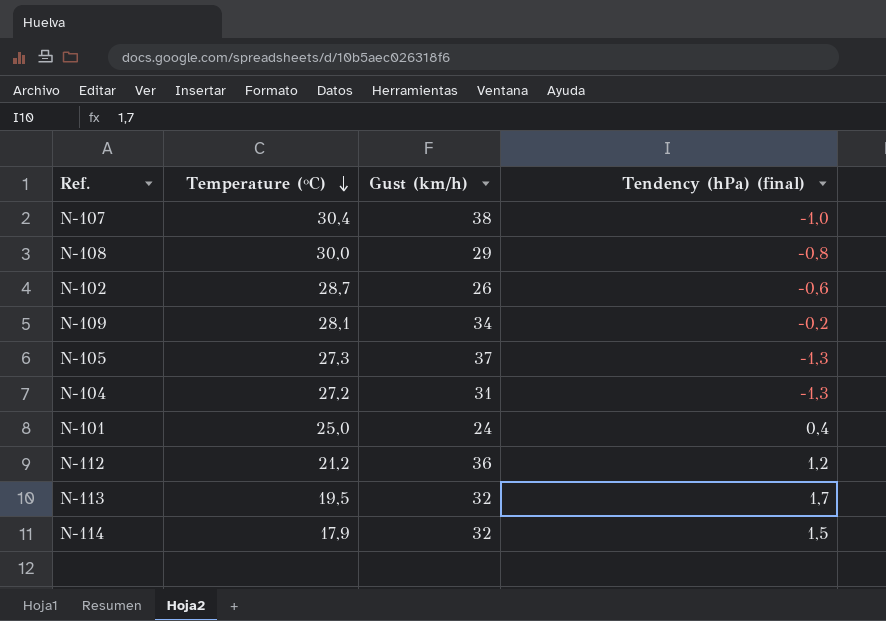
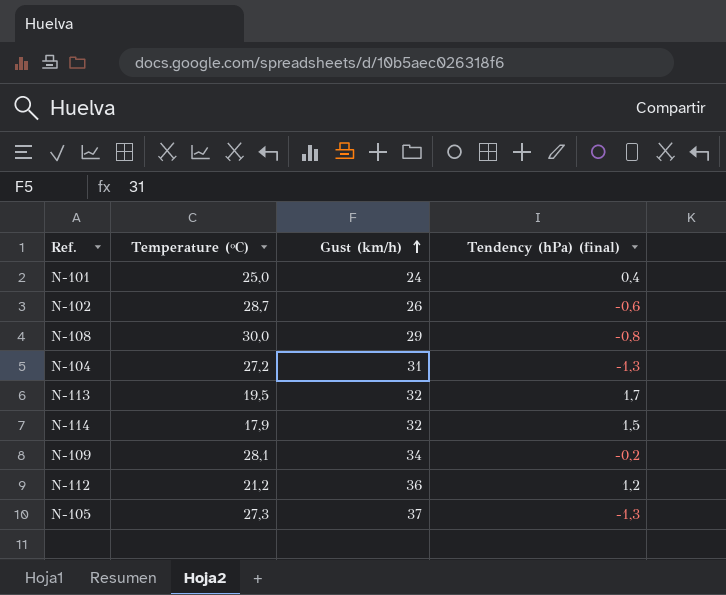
row order: Temperature (ºC) descending -> Gust (km/h) ascending
row N-107: 30,4 | 38 | -1,0 -> none

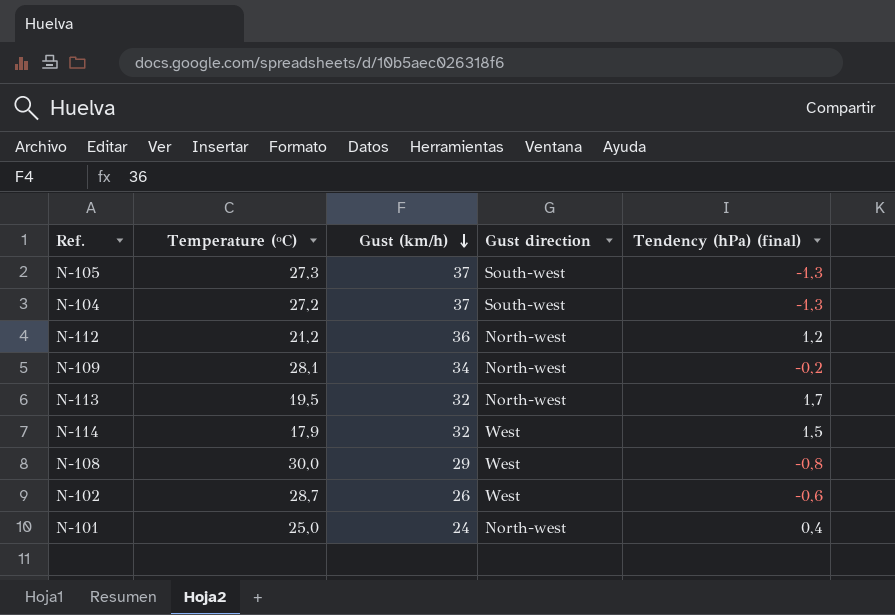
row order: Gust (km/h) ascending -> Gust (km/h) descending
column Gust direction | position: none -> 4
N-104 | Gust (km/h): 31 -> 37

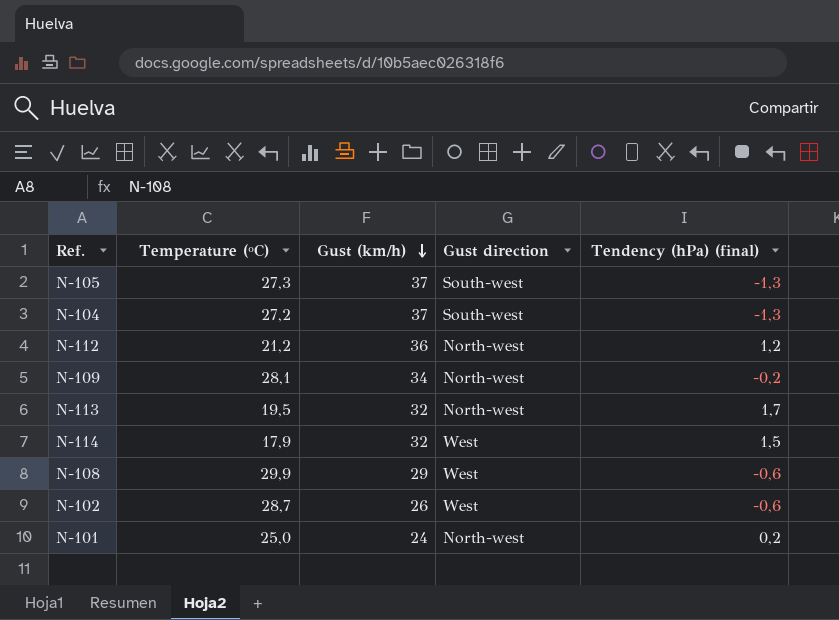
N-108 | Temperature (ºC): 30,0 -> 29,9
N-108 | Tendency (hPa) (final): -0,8 -> -0,6
N-101 | Tendency (hPa) (final): 0,4 -> 0,2

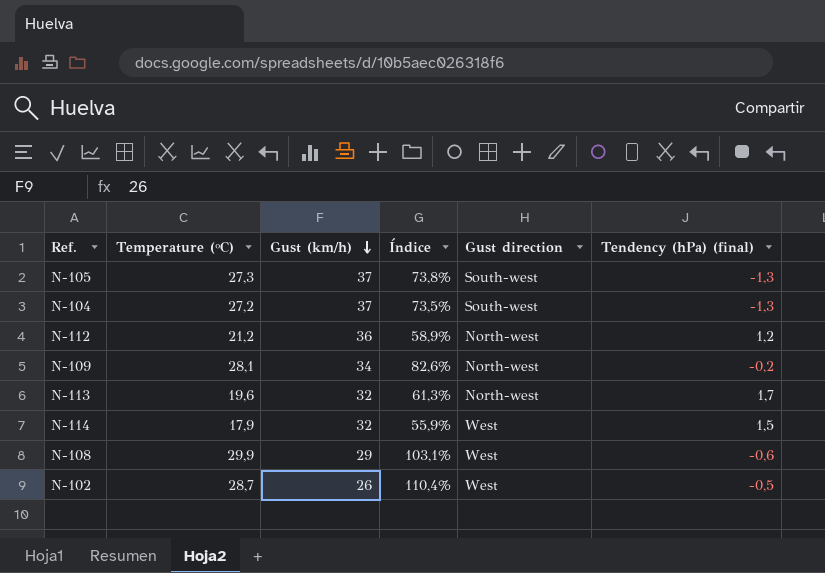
column Índice | formula: none -> [Temperature (ºC)] / [Gust (km/h)]
row N-101: 25,0 | 24 | North-west | 0,2 -> none
N-113 | Temperature (ºC): 19,5 -> 19,6
N-102 | Tendency (hPa) (final): -0,6 -> -0,5

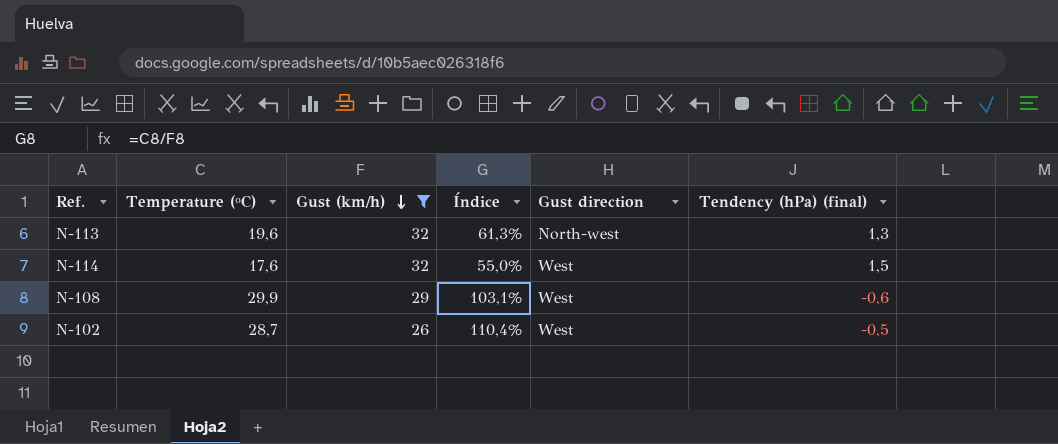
filter: none -> Gust (km/h) <= 32
N-113 | Tendency (hPa) (final): 1,7 -> 1,3
N-114 | Temperature (ºC): 17,9 -> 17,6
N-114 | Índice: 55,9% -> 55,0%

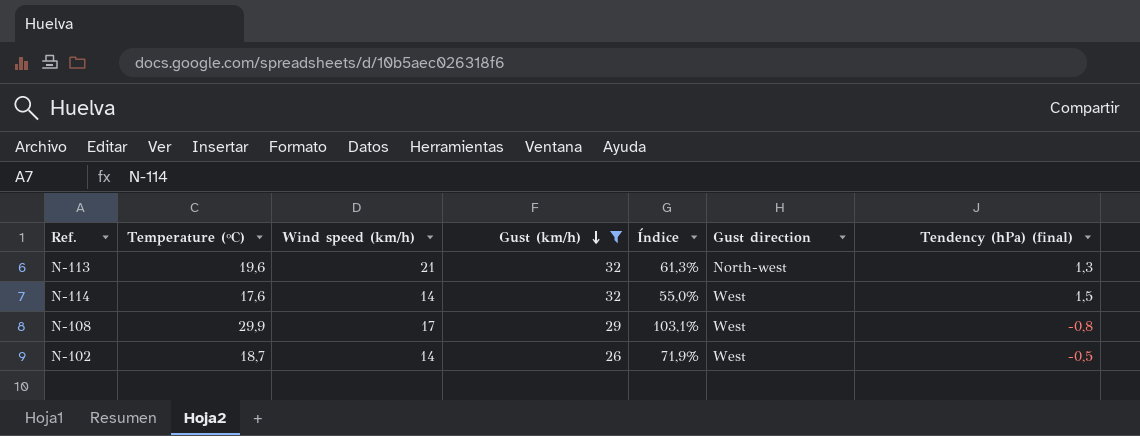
column Wind speed (km/h) | position: none -> 3
N-108 | Tendency (hPa) (final): -0,6 -> -0,8
N-102 | Temperature (ºC): 28,7 -> 18,7
N-102 | Índice: 110,4% -> 71,9%

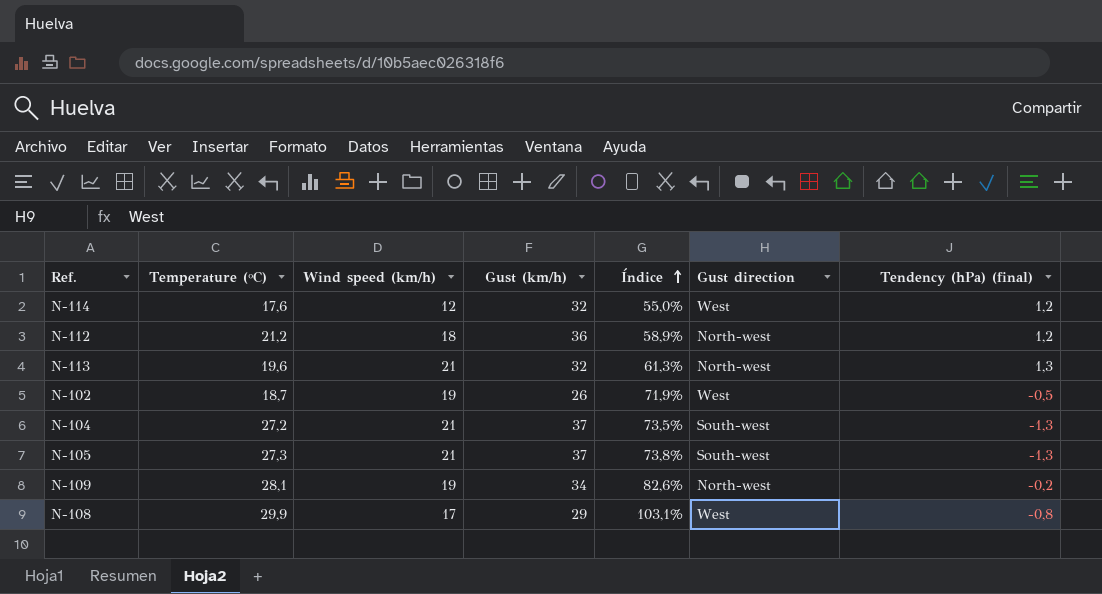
filter: Gust (km/h) <= 32 -> none
row order: Gust (km/h) descending -> Índice ascending
N-114 | Wind speed (km/h): 14 -> 12
N-114 | Tendency (hPa) (final): 1,5 -> 1,2
N-102 | Wind speed (km/h): 14 -> 19

